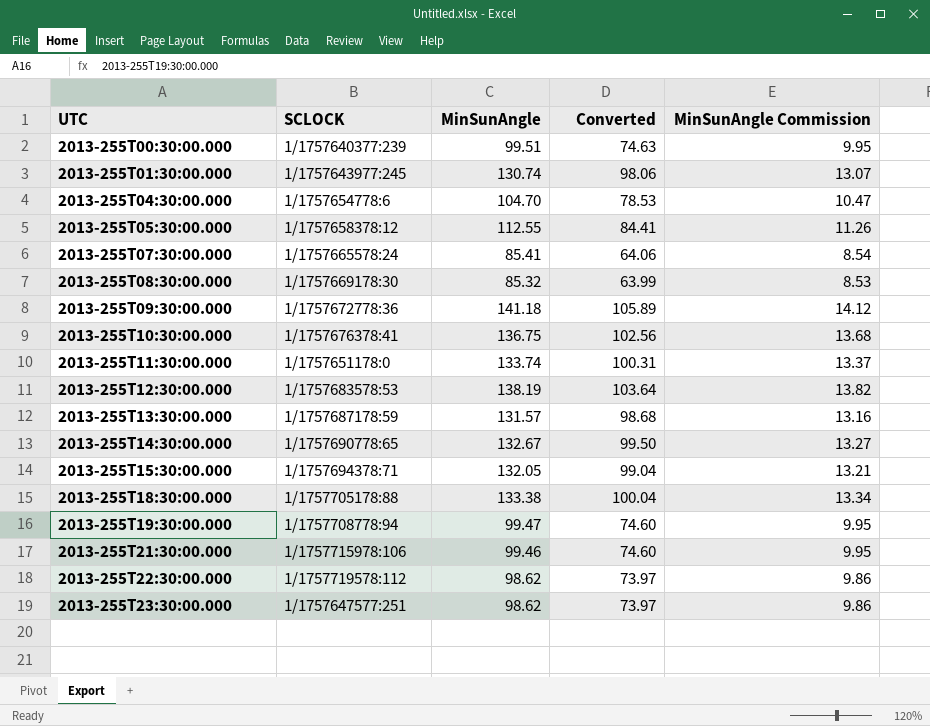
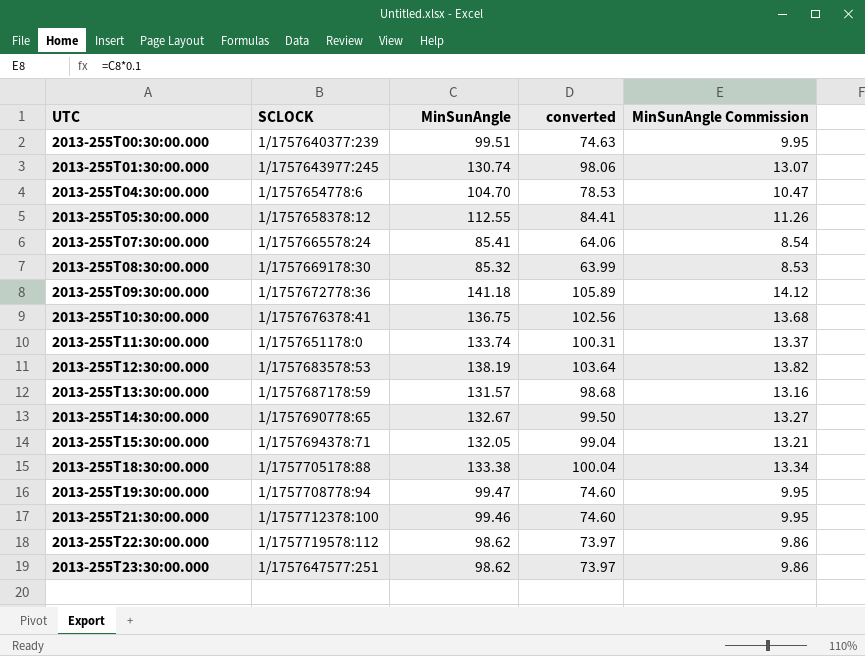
column name: Converted -> converted
2013-255T21:30:00.000 | SCLOCK: 1/1757715978:106 -> 1/1757712378:100

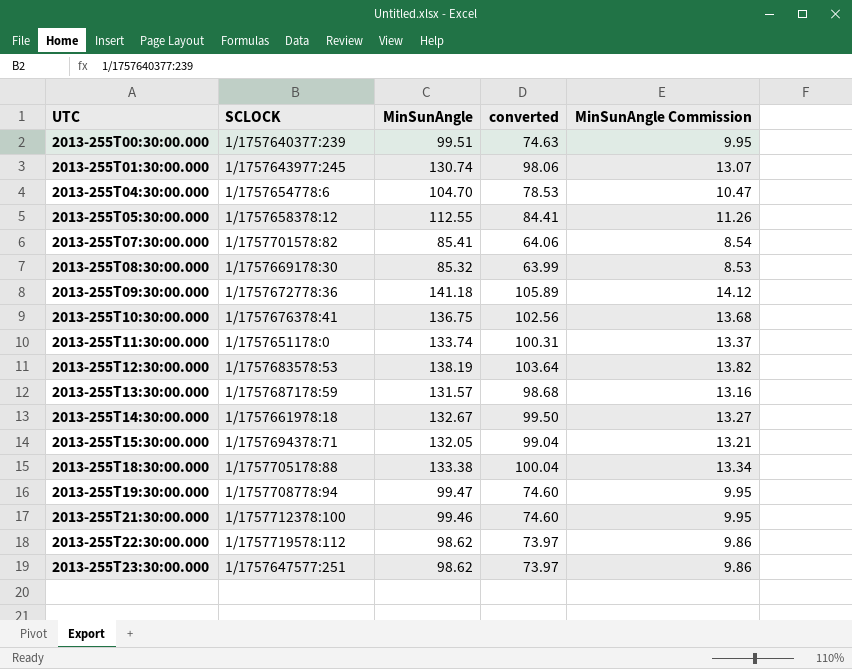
2013-255T07:30:00.000 | SCLOCK: 1/1757665578:24 -> 1/1757701578:82
2013-255T14:30:00.000 | SCLOCK: 1/1757690778:65 -> 1/1757661978:18

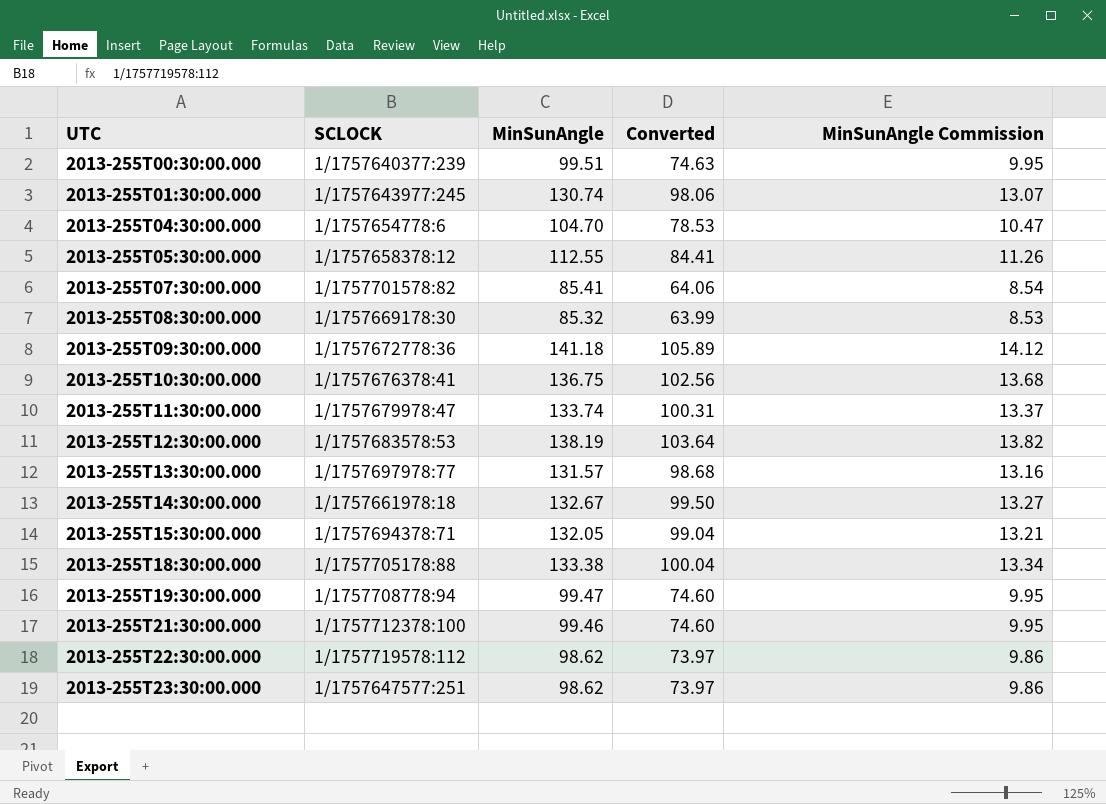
column name: converted -> Converted
2013-255T11:30:00.000 | SCLOCK: 1/1757651178:0 -> 1/1757679978:47
2013-255T13:30:00.000 | SCLOCK: 1/1757687178:59 -> 1/1757697978:77

